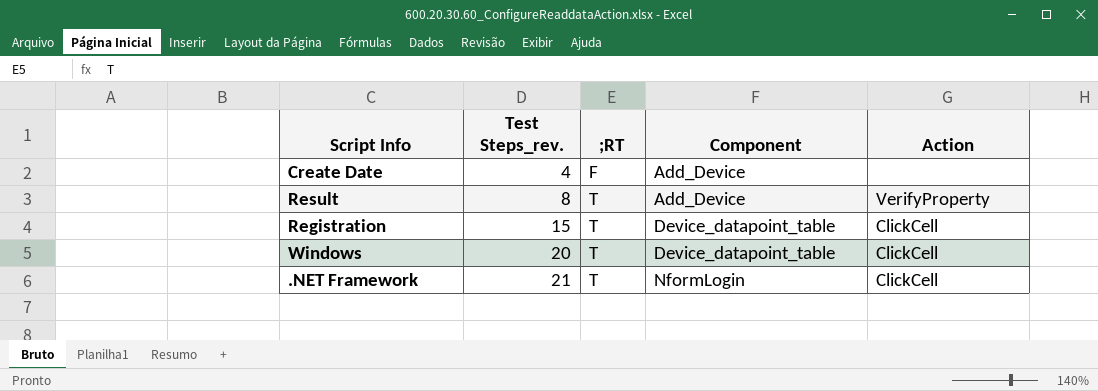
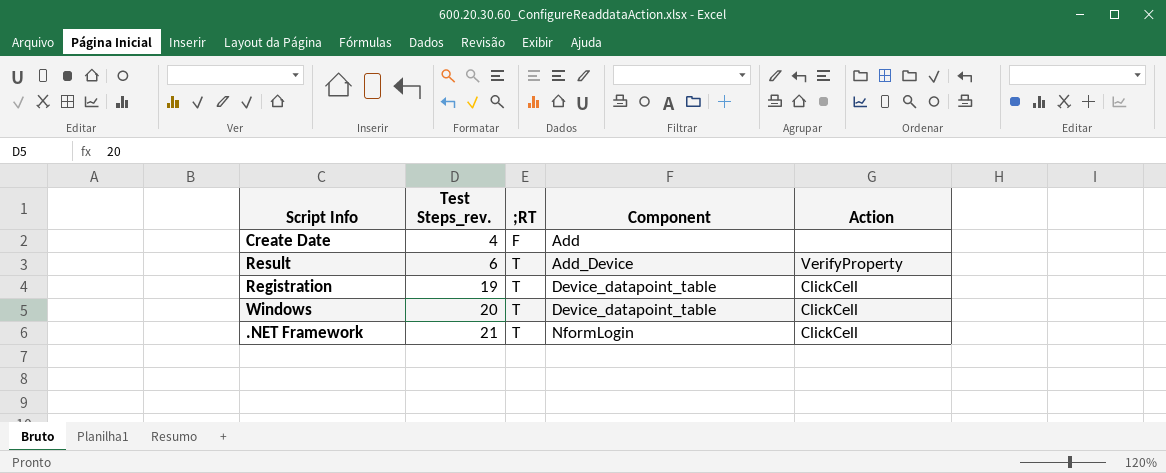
Create Date | Component: Add_Device -> Add
Result | Test Steps_rev.: 8 -> 6
Registration | Test Steps_rev.: 15 -> 19

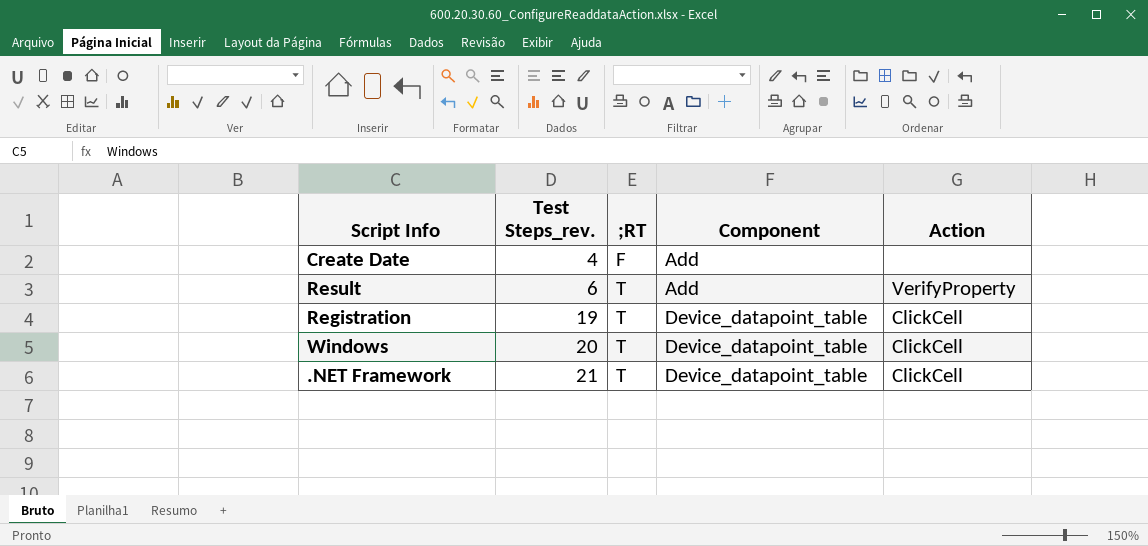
Result | Component: Add_Device -> Add
.NET Framework | Component: NformLogin -> Device_datapoint_table

